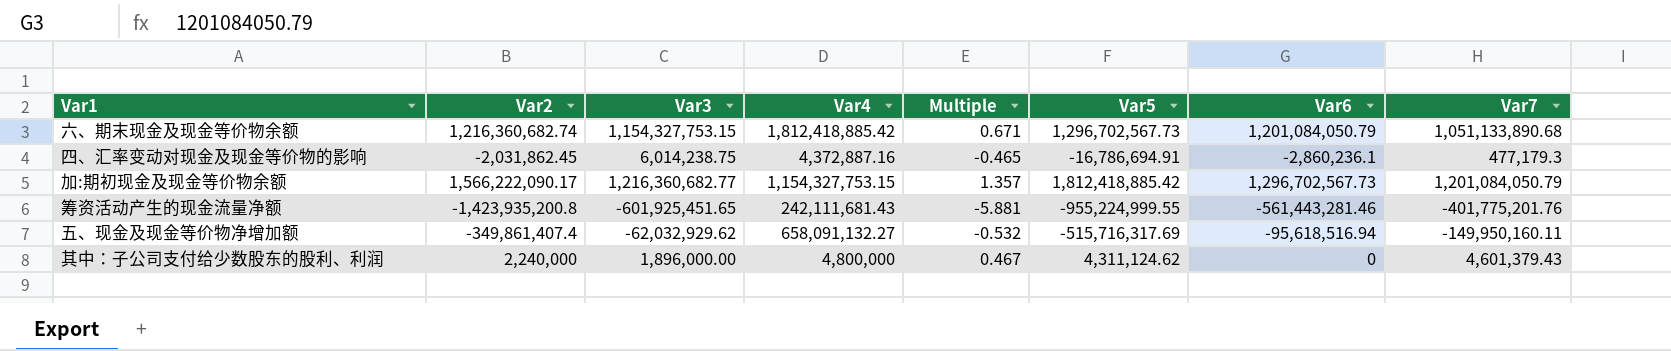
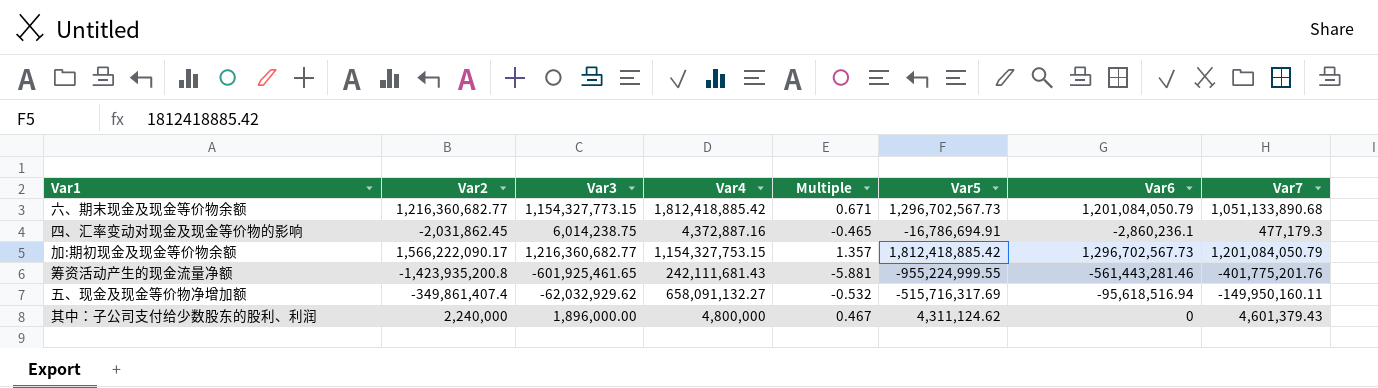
六、期末现金及现金等价物余额 | Var2: 1,216,360,682.74 -> 1,216,360,682.77
六、期末现金及现金等价物余额 | Var3: 1,154,327,753.15 -> 1,154,327,773.15
筹资活动产生的现金流量净额 | Var3: -601,925,451.65 -> -601,925,461.65

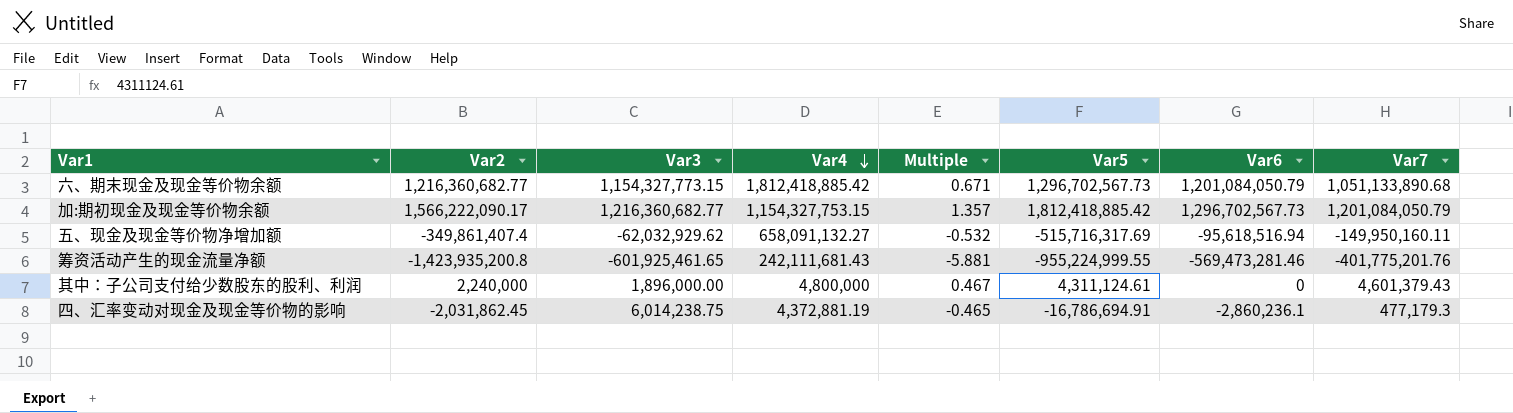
row order: none -> Var4 descending
筹资活动产生的现金流量净额 | Var6: -561,443,281.46 -> -569,473,281.46
其中：子公司支付给少数股东的股利、利润 | Var5: 4,311,124.62 -> 4,311,124.61
四、汇率变动对现金及现金等价物的影响 | Var4: 4,372,887.16 -> 4,372,881.19

